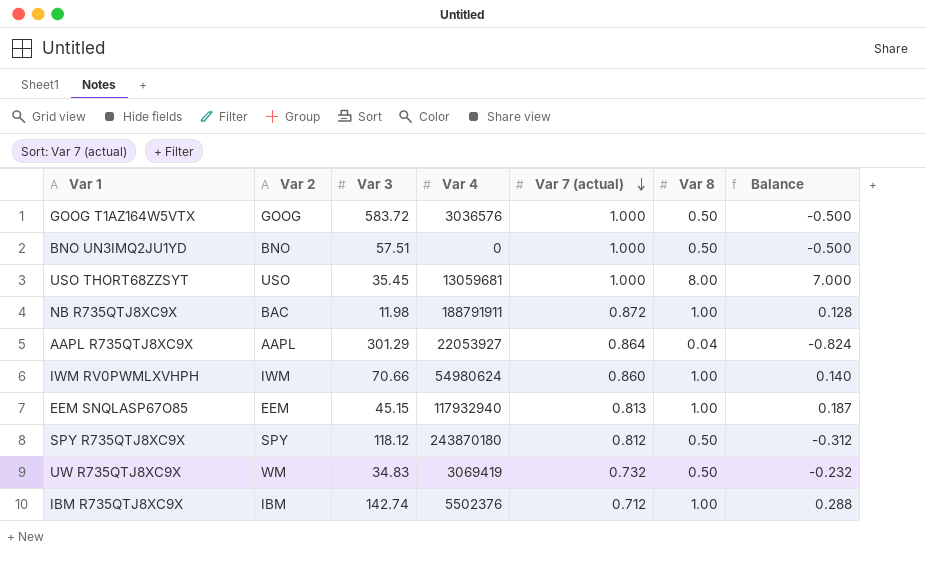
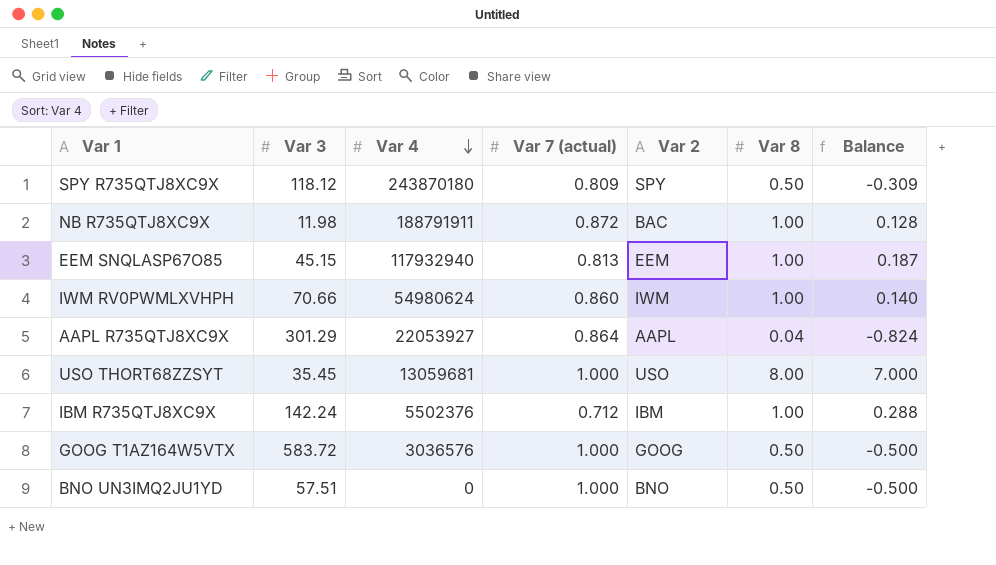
row order: Var 7 (actual) descending -> Var 4 descending
column Var 2 | position: 2 -> 5
row UW R735QTJ8XC9X: WM | 34.83 | 3069419 | 0.732 | 0.50 | -0.232 -> none
SPY R735QTJ8XC9X | Var 7 (actual): 0.812 -> 0.809
SPY R735QTJ8XC9X | Balance: -0.312 -> -0.309
IBM R735QTJ8XC9X | Var 3: 142.74 -> 142.24

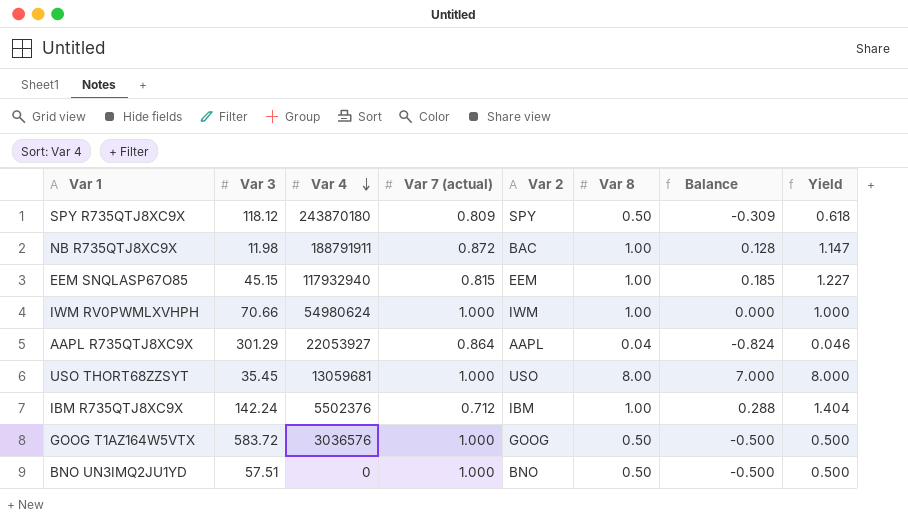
column Yield | formula: none -> [Var 8] / [Var 7 (actual)]
EEM SNQLASP67O85 | Var 7 (actual): 0.813 -> 0.815
EEM SNQLASP67O85 | Balance: 0.187 -> 0.185
IWM RV0PWMLXVHPH | Var 7 (actual): 0.860 -> 1.000
IWM RV0PWMLXVHPH | Balance: 0.140 -> 0.000

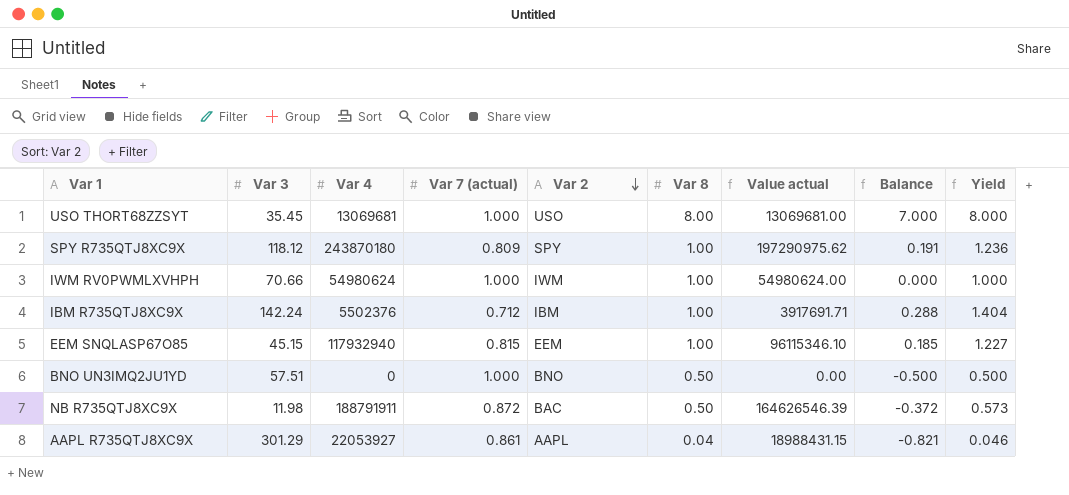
row order: Var 4 descending -> Var 2 descending
column Value actual | formula: none -> [Var 4] * [Var 7 (actual)]
row GOOG T1AZ164W5VTX: 583.72 | 3036576 | 1.000 | GOOG | 0.50 | -0.500 | 0.500 -> none
USO THORT68ZZSYT | Var 4: 13059681 -> 13069681
SPY R735QTJ8XC9X | Var 8: 0.50 -> 1.00
SPY R735QTJ8XC9X | Balance: -0.309 -> 0.191
SPY R735QTJ8XC9X | Yield: 0.618 -> 1.236
NB R735QTJ8XC9X | Var 8: 1.00 -> 0.50
NB R735QTJ8XC9X | Balance: 0.128 -> -0.372
NB R735QTJ8XC9X | Yield: 1.147 -> 0.573
AAPL R735QTJ8XC9X | Var 7 (actual): 0.864 -> 0.861
AAPL R735QTJ8XC9X | Balance: -0.824 -> -0.821

